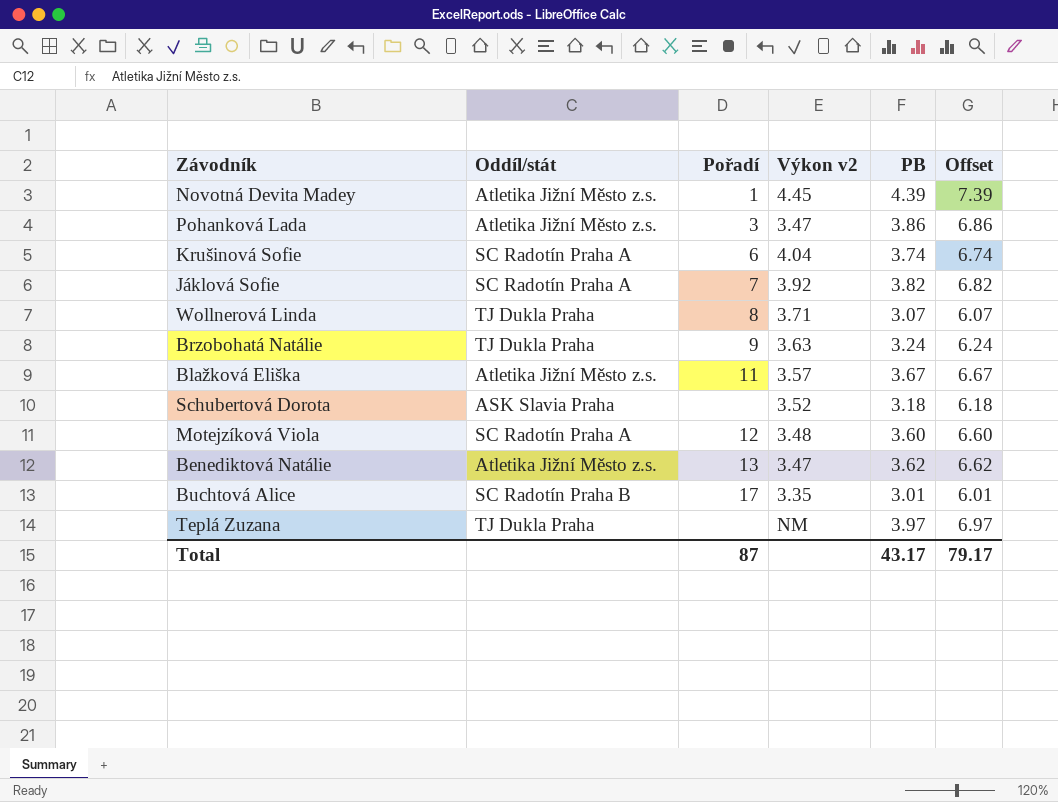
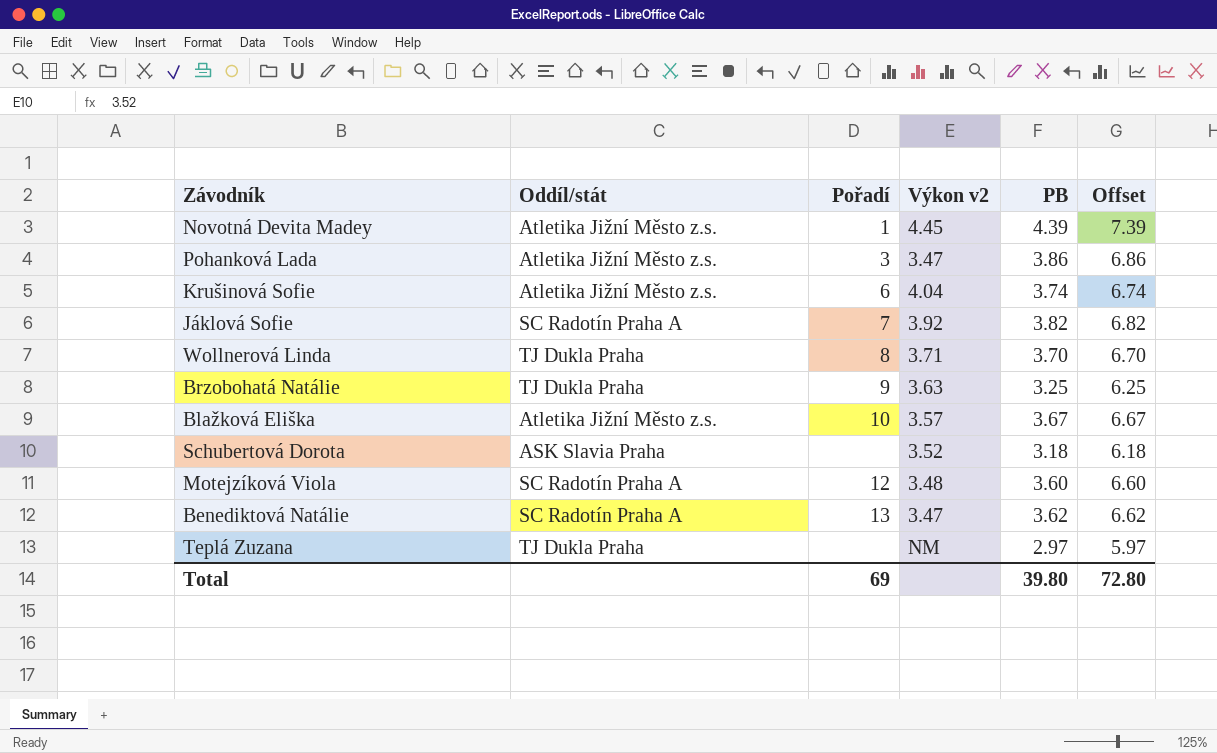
row Buchtová Alice: SC Radotín Praha B | 17 | 3.35 | 3.01 | 6.01 -> none
Krušinová Sofie | Oddíl/stát: SC Radotín Praha A -> Atletika Jižní Město z.s.
Wollnerová Linda | PB: 3.07 -> 3.70
Wollnerová Linda | Offset: 6.07 -> 6.70
Brzobohatá Natálie | PB: 3.24 -> 3.25
Brzobohatá Natálie | Offset: 6.24 -> 6.25
Blažková Eliška | Pořadí: 11 -> 10
Benediktová Natálie | Oddíl/stát: Atletika Jižní Město z.s. -> SC Radotín Praha A
Teplá Zuzana | PB: 3.97 -> 2.97
Teplá Zuzana | Offset: 6.97 -> 5.97
Total | Pořadí: 87 -> 69
Total | PB: 43.17 -> 39.80
Total | Offset: 79.17 -> 72.80

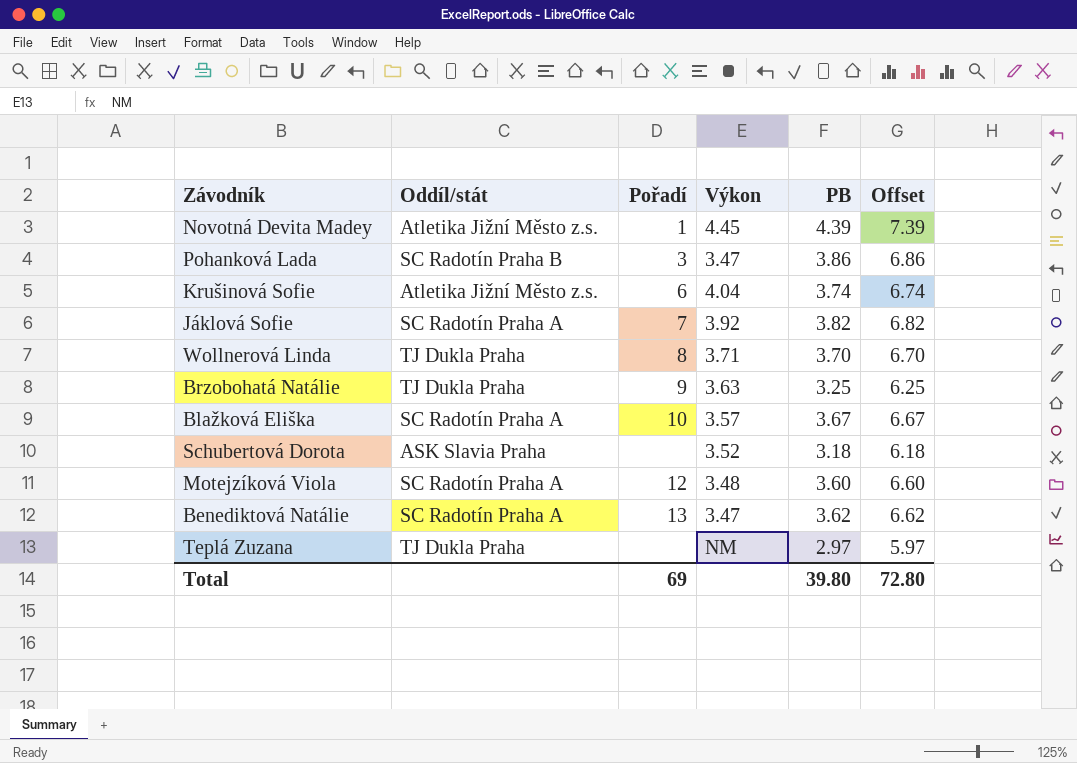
column name: Výkon v2 -> Výkon
Pohanková Lada | Oddíl/stát: Atletika Jižní Město z.s. -> SC Radotín Praha B
Blažková Eliška | Oddíl/stát: Atletika Jižní Město z.s. -> SC Radotín Praha A

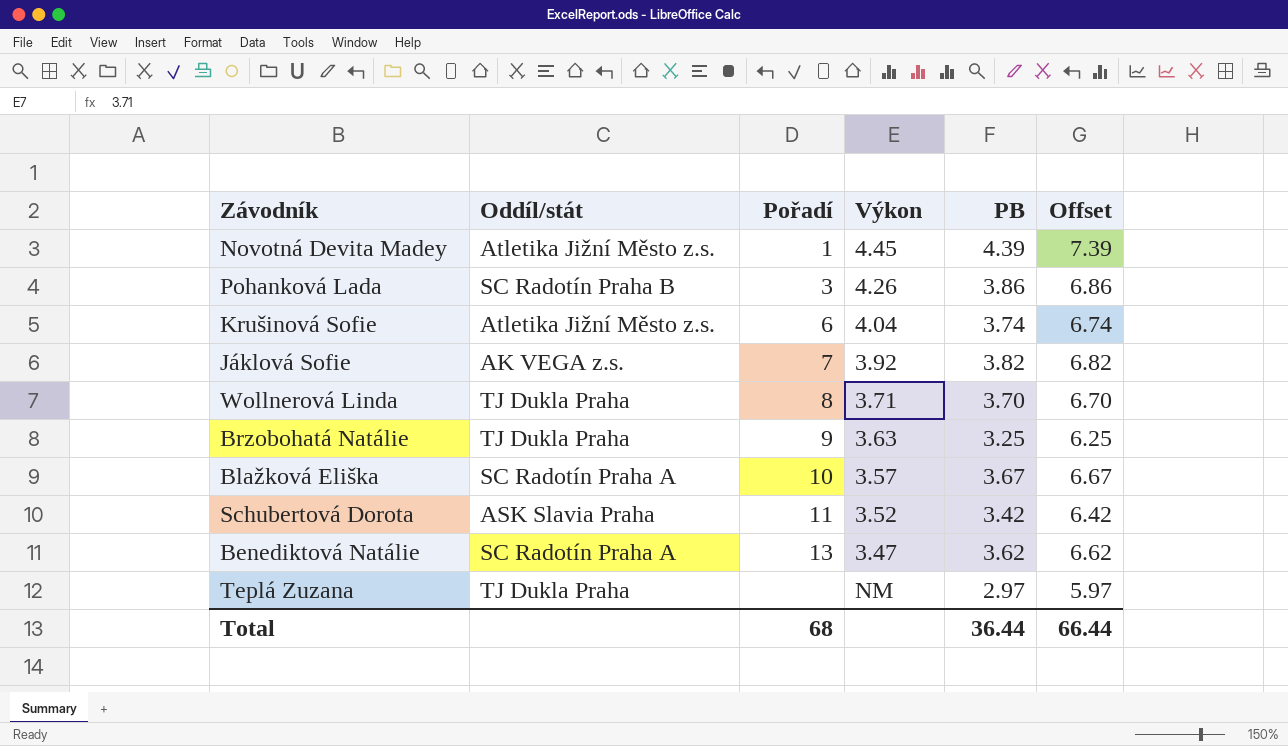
row Motejzíková Viola: SC Radotín Praha A | 12 | 3.48 | 3.60 | 6.60 -> none
Pohanková Lada | Výkon: 3.47 -> 4.26
Jáklová Sofie | Oddíl/stát: SC Radotín Praha A -> AK VEGA z.s.
Schubertová Dorota | Pořadí: none -> 11
Schubertová Dorota | PB: 3.18 -> 3.42
Schubertová Dorota | Offset: 6.18 -> 6.42
Total | Pořadí: 69 -> 68
Total | PB: 39.80 -> 36.44
Total | Offset: 72.80 -> 66.44

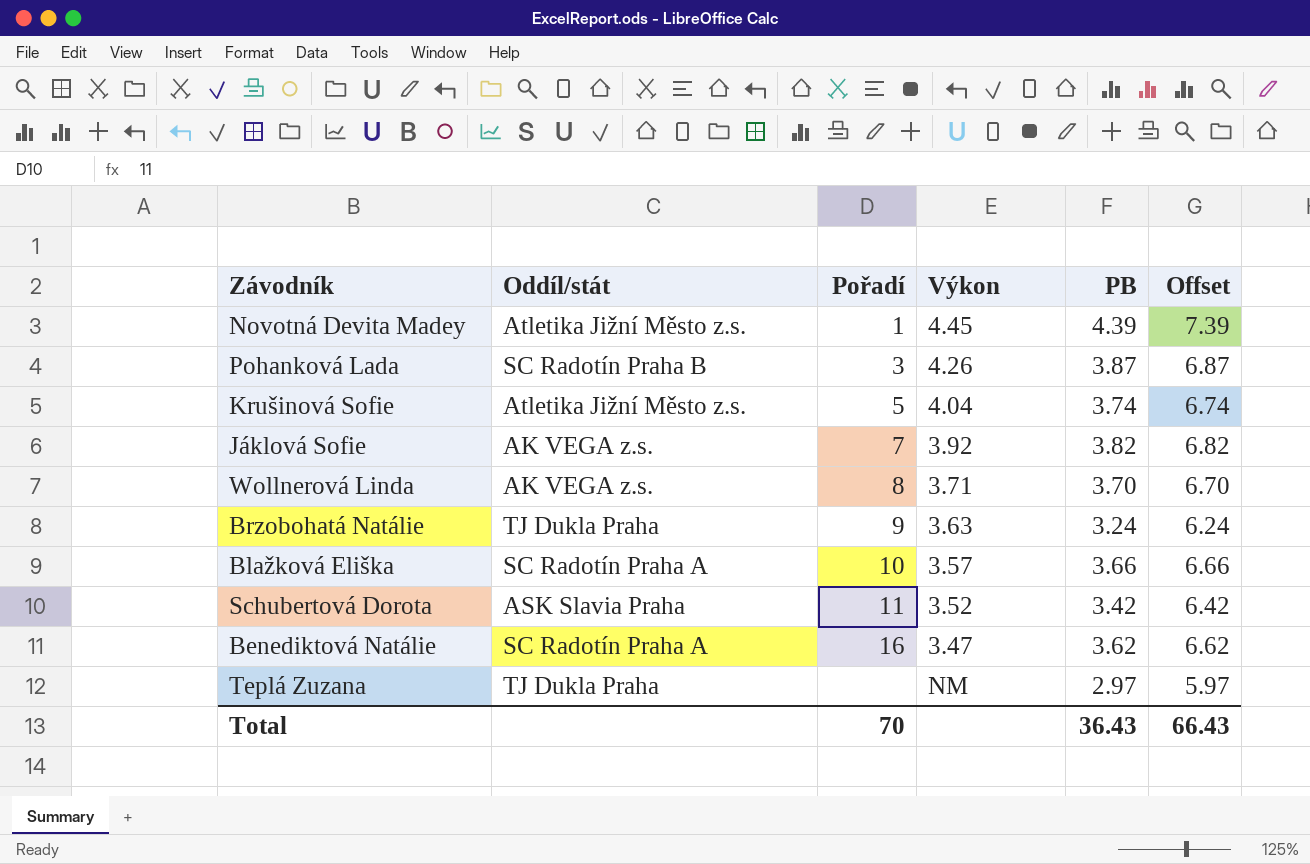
Pohanková Lada | PB: 3.86 -> 3.87
Pohanková Lada | Offset: 6.86 -> 6.87
Krušinová Sofie | Pořadí: 6 -> 5
Wollnerová Linda | Oddíl/stát: TJ Dukla Praha -> AK VEGA z.s.
Brzobohatá Natálie | PB: 3.25 -> 3.24
Brzobohatá Natálie | Offset: 6.25 -> 6.24
Blažková Eliška | PB: 3.67 -> 3.66
Blažková Eliška | Offset: 6.67 -> 6.66
Benediktová Natálie | Pořadí: 13 -> 16
Total | Pořadí: 68 -> 70
Total | PB: 36.44 -> 36.43
Total | Offset: 66.44 -> 66.43

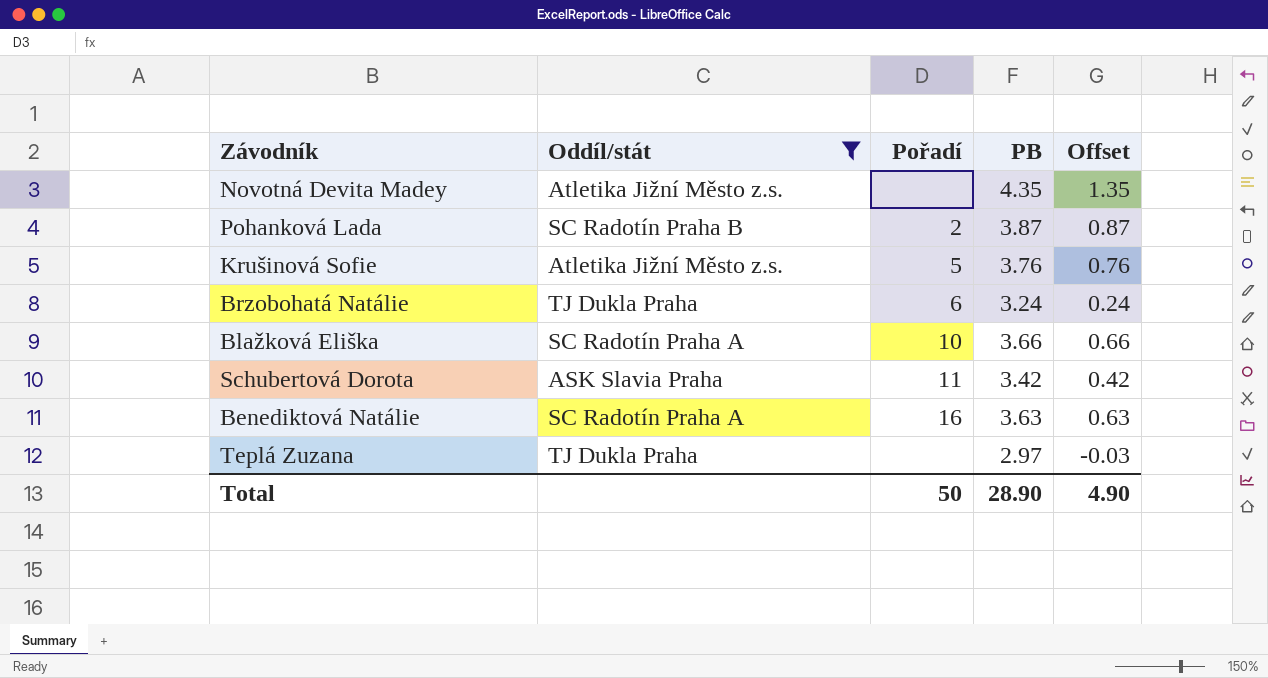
filter: none -> Oddíl/stát != AK VEGA z.s.
column Výkon | position: 4 -> none
column Offset | formula: [PB] + 3 -> [PB] - 3
Novotná Devita Madey | Pořadí: 1 -> none
Novotná Devita Madey | PB: 4.39 -> 4.35
Pohanková Lada | Pořadí: 3 -> 2
Krušinová Sofie | PB: 3.74 -> 3.76
Brzobohatá Natálie | Pořadí: 9 -> 6
Benediktová Natálie | PB: 3.62 -> 3.63
Total | Pořadí: 70 -> 50
Total | PB: 36.43 -> 28.90
Total | Offset: 66.43 -> 4.90

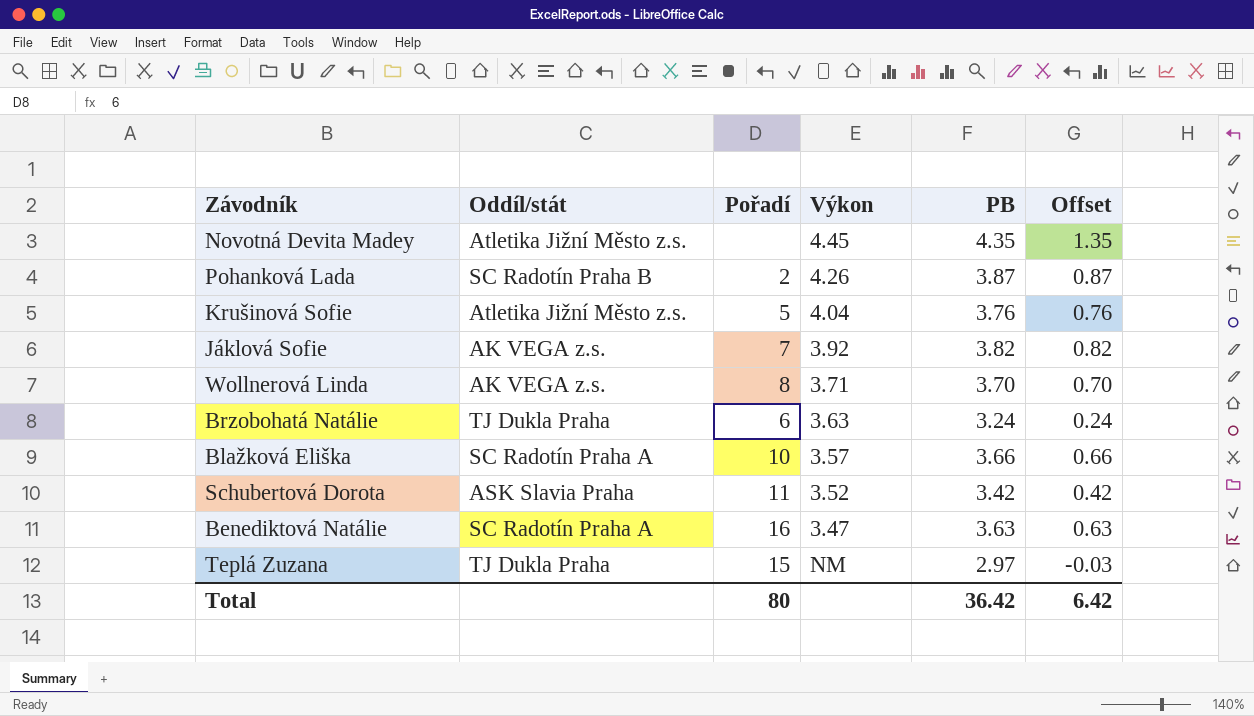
filter: Oddíl/stát != AK VEGA z.s. -> none
column Výkon | position: none -> 4
Teplá Zuzana | Pořadí: none -> 15
Total | Pořadí: 50 -> 80
Total | PB: 28.90 -> 36.42
Total | Offset: 4.90 -> 6.42

